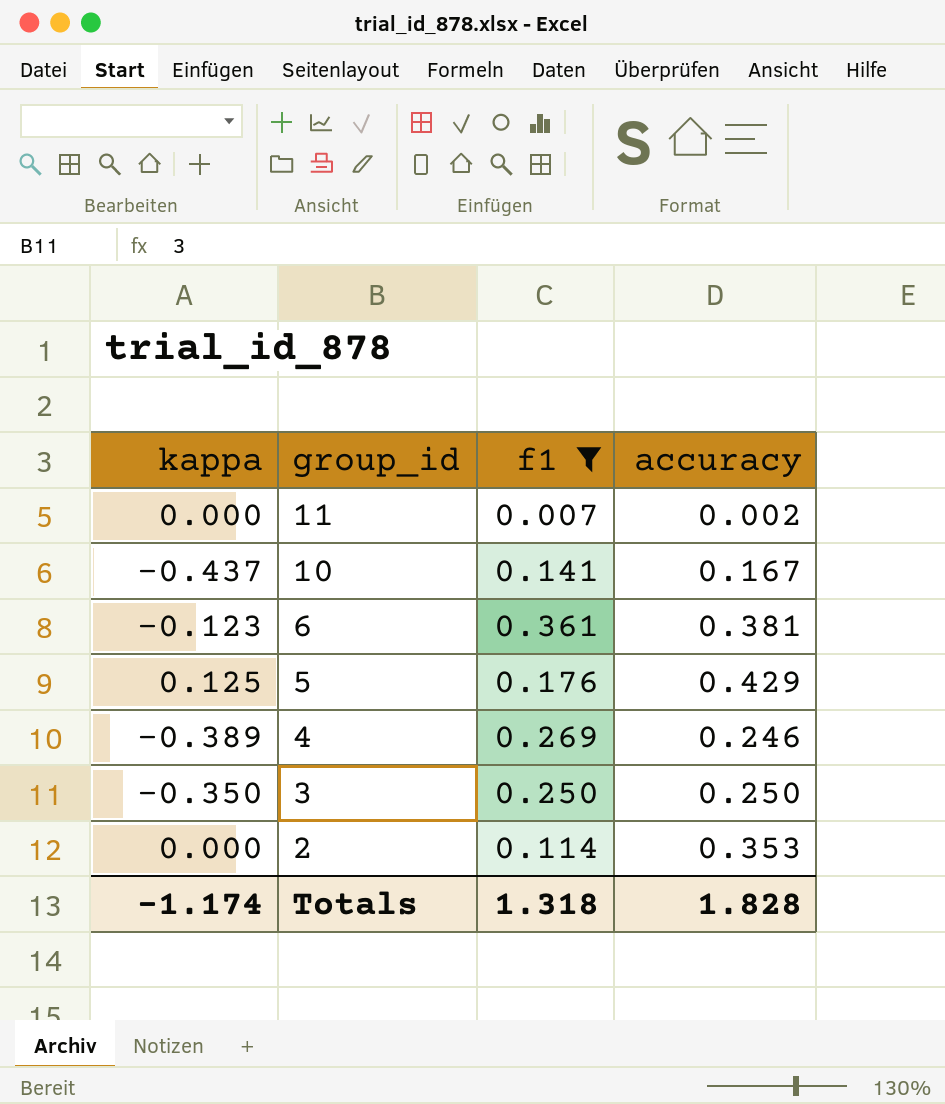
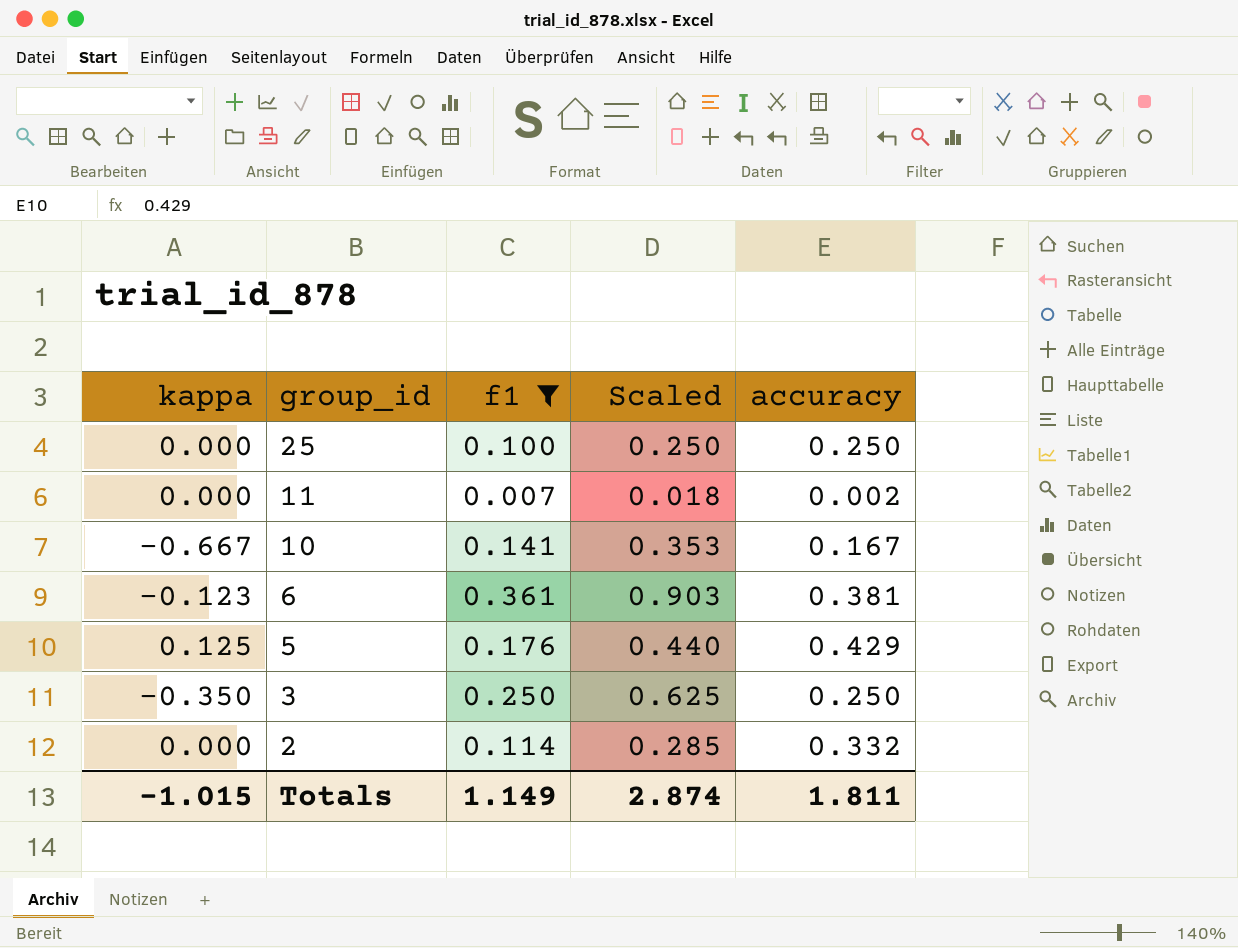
column Scaled | formula: none -> [f1] * 2.5
row 4: -0.389 | 0.269 | 0.246 -> none
row 25: none -> 0.000 | 0.100 | 0.250 | 0.250
10 | kappa: -0.437 -> -0.667
2 | accuracy: 0.353 -> 0.332
Totals | kappa: -1.174 -> -1.015
Totals | f1: 1.318 -> 1.149
Totals | accuracy: 1.828 -> 1.811

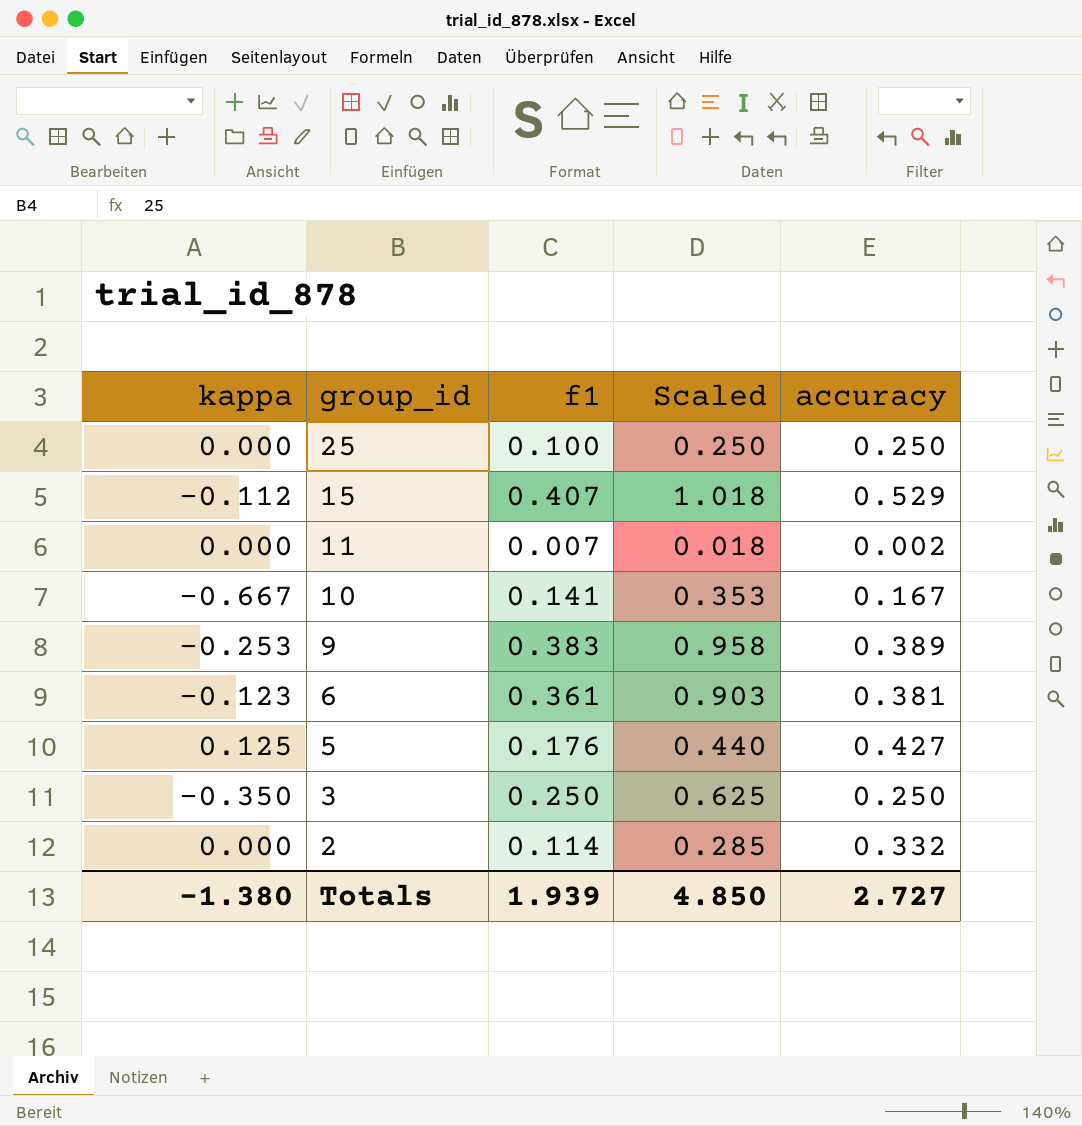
filter: f1 <= 0.361 -> none
5 | accuracy: 0.429 -> 0.427
Totals | kappa: -1.015 -> -1.380
Totals | f1: 1.149 -> 1.939
Totals | Scaled: 2.874 -> 4.850
Totals | accuracy: 1.811 -> 2.727

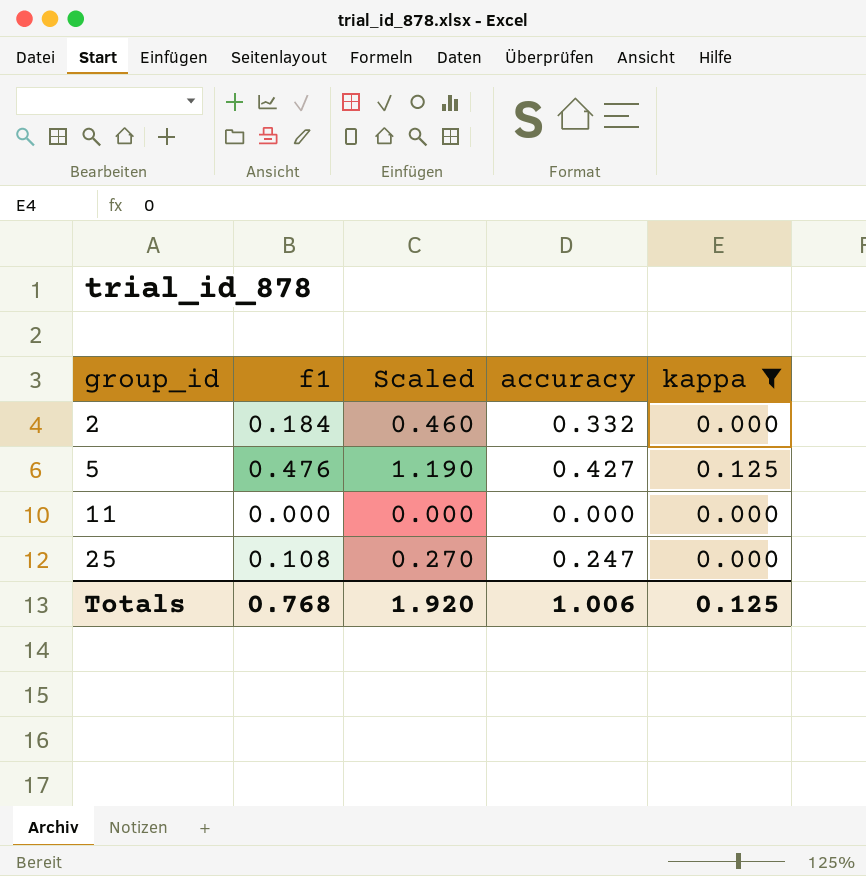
filter: none -> kappa >= 0.000
row order: group_id descending -> group_id ascending
column kappa | position: 1 -> 5
2 | f1: 0.114 -> 0.184
2 | Scaled: 0.285 -> 0.460
5 | f1: 0.176 -> 0.476
5 | Scaled: 0.440 -> 1.190
11 | f1: 0.007 -> 0.000
11 | Scaled: 0.018 -> 0.000
11 | accuracy: 0.002 -> 0.000
25 | f1: 0.100 -> 0.108
25 | Scaled: 0.250 -> 0.270
25 | accuracy: 0.250 -> 0.247
Totals | f1: 1.939 -> 0.768
Totals | Scaled: 4.850 -> 1.920
Totals | accuracy: 2.727 -> 1.006
Totals | kappa: -1.380 -> 0.125

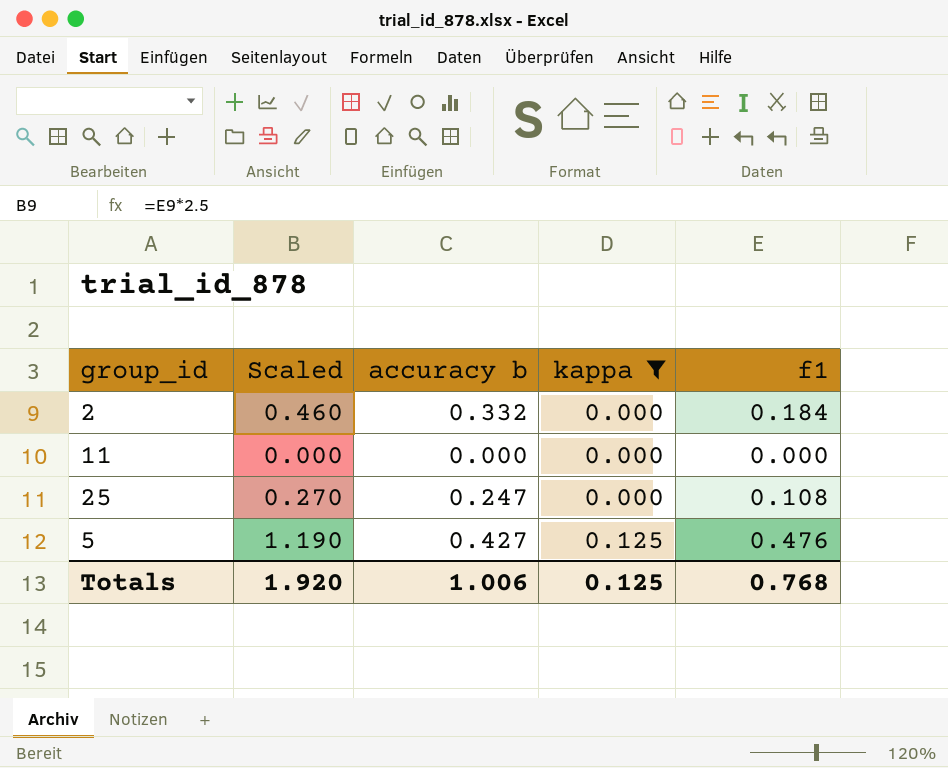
row order: group_id ascending -> kappa ascending
column name: accuracy -> accuracy b
column f1 | position: 2 -> 5

